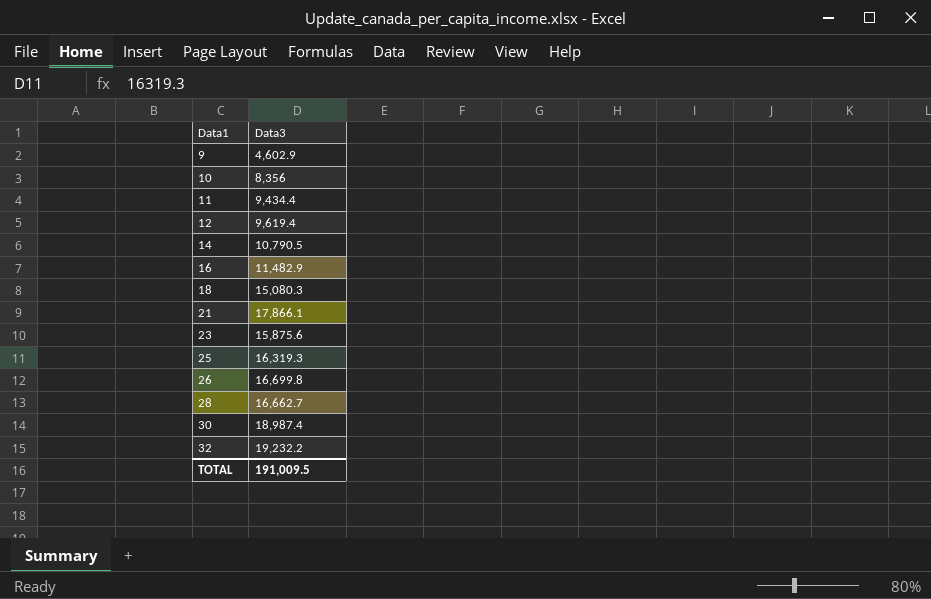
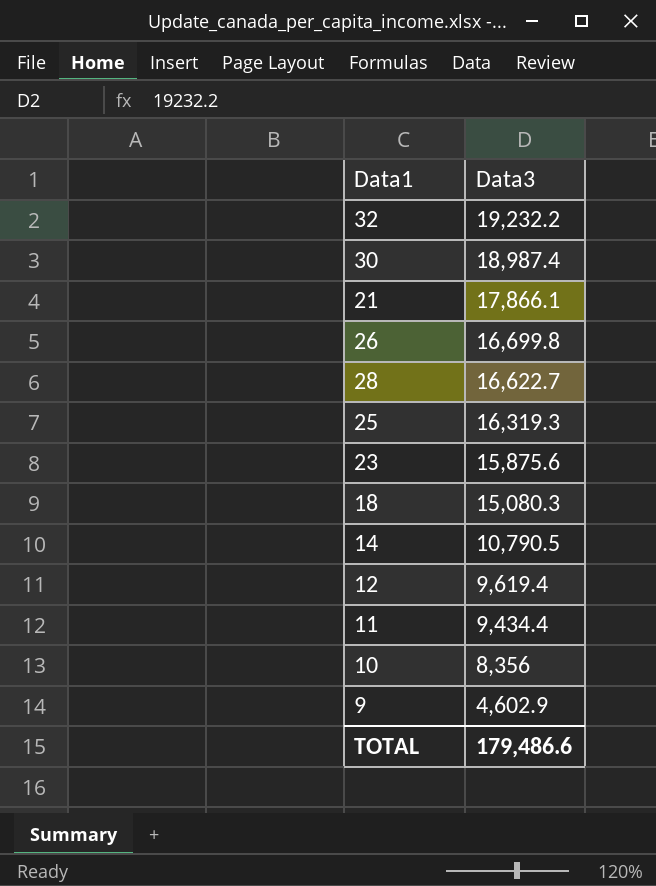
row order: Data1 ascending -> Data3 descending
row 16: 11,482.9 -> none
28 | Data3: 16,662.7 -> 16,622.7
TOTAL | Data3: 191,009.5 -> 179,486.6

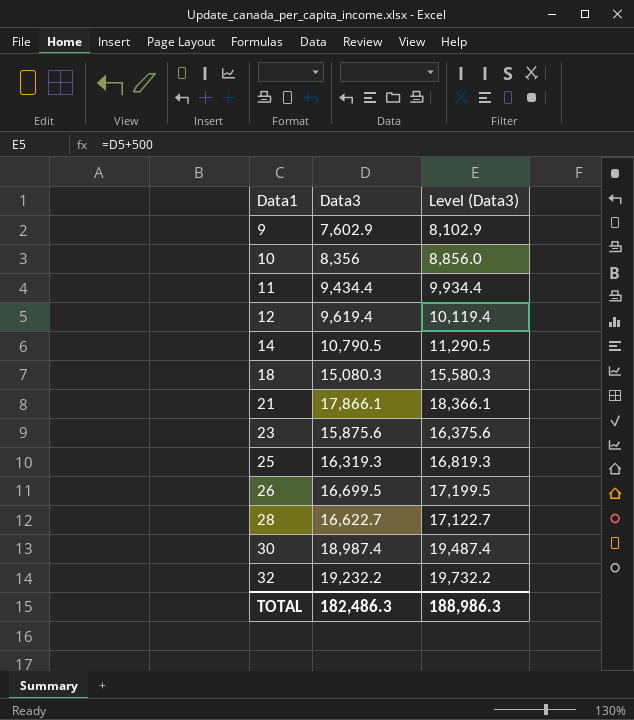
row order: Data3 descending -> Data1 ascending
column Level (Data3) | formula: none -> [Data3] + 500
9 | Data3: 4,602.9 -> 7,602.9
26 | Data3: 16,699.8 -> 16,699.5
TOTAL | Data3: 179,486.6 -> 182,486.3

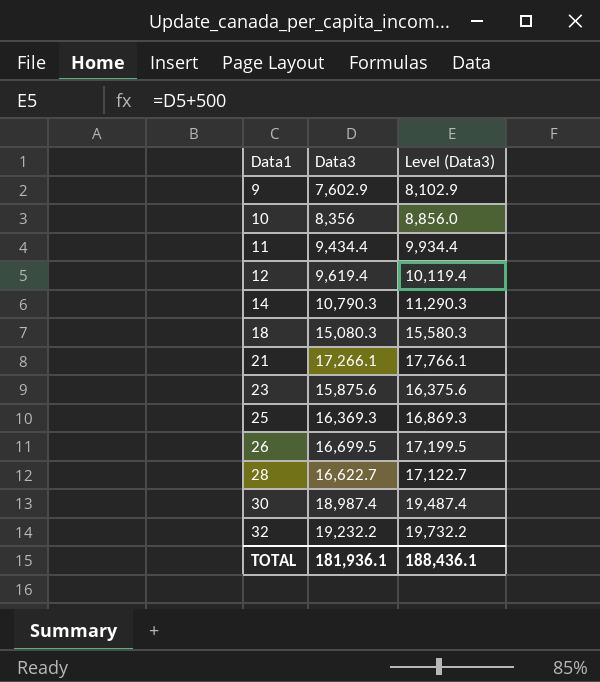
14 | Data3: 10,790.5 -> 10,790.3
14 | Level (Data3): 11,290.5 -> 11,290.3
21 | Data3: 17,866.1 -> 17,266.1
21 | Level (Data3): 18,366.1 -> 17,766.1
25 | Data3: 16,319.3 -> 16,369.3
25 | Level (Data3): 16,819.3 -> 16,869.3
TOTAL | Data3: 182,486.3 -> 181,936.1
TOTAL | Level (Data3): 188,986.3 -> 188,436.1

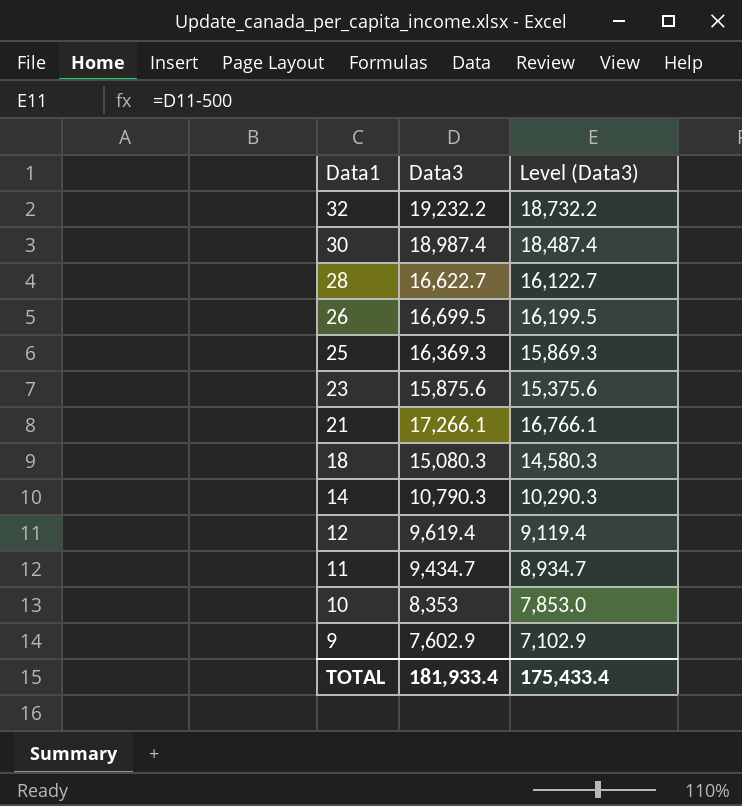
row order: Data1 ascending -> Data1 descending
column Level (Data3) | formula: [Data3] + 500 -> [Data3] - 500
11 | Data3: 9,434.4 -> 9,434.7
10 | Data3: 8,356 -> 8,353
TOTAL | Data3: 181,936.1 -> 181,933.4
TOTAL | Level (Data3): 188,436.1 -> 175,433.4

